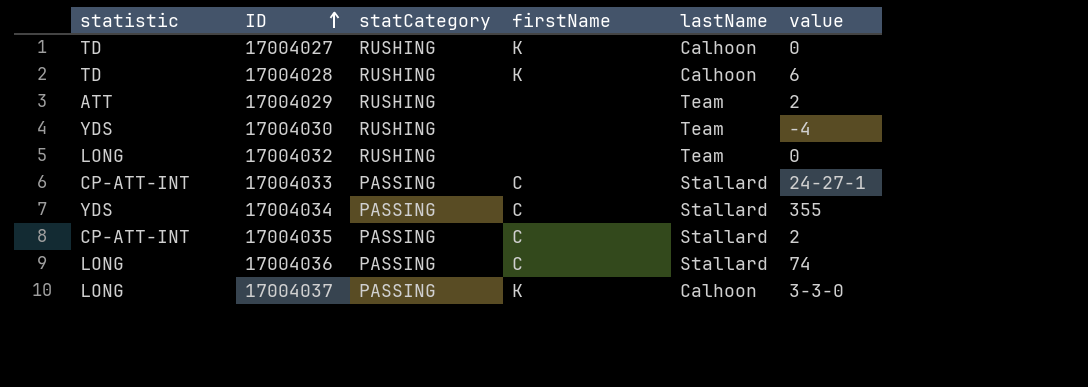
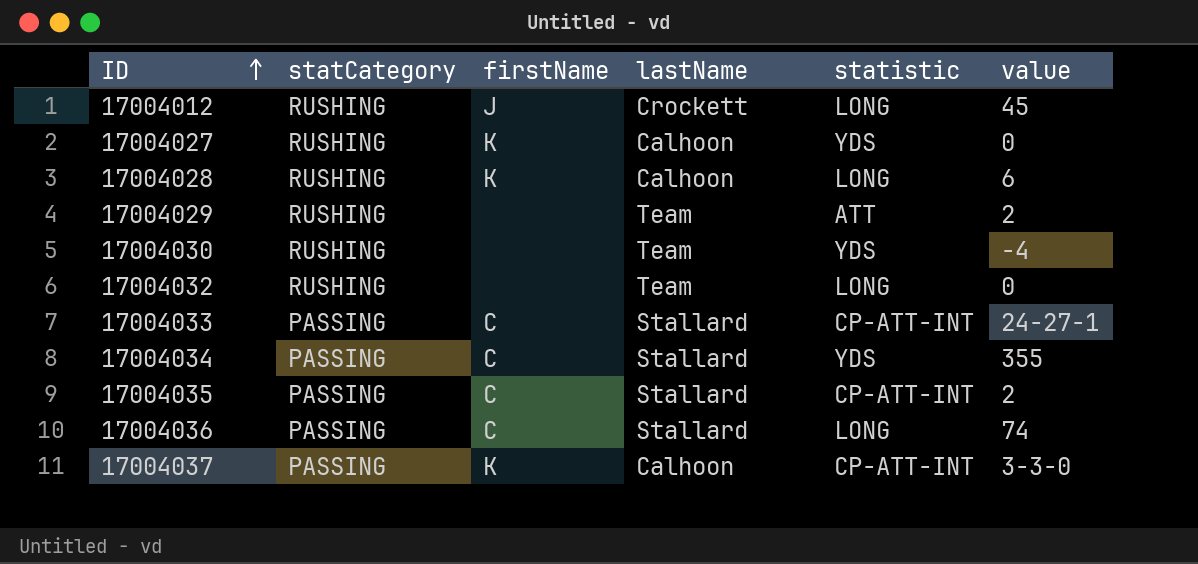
column statistic | position: 1 -> 5
row 17004012: none -> RUSHING | J | Crockett | LONG | 45
17004027 | statistic: TD -> YDS
17004028 | statistic: TD -> LONG
17004037 | statistic: LONG -> CP-ATT-INT

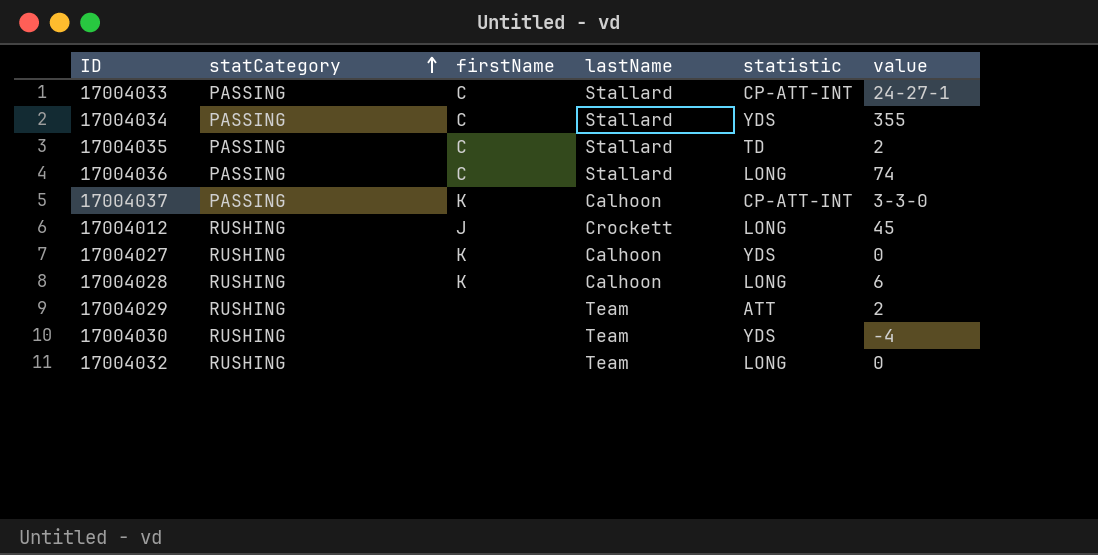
row order: ID ascending -> statCategory ascending
17004035 | statistic: CP-ATT-INT -> TD

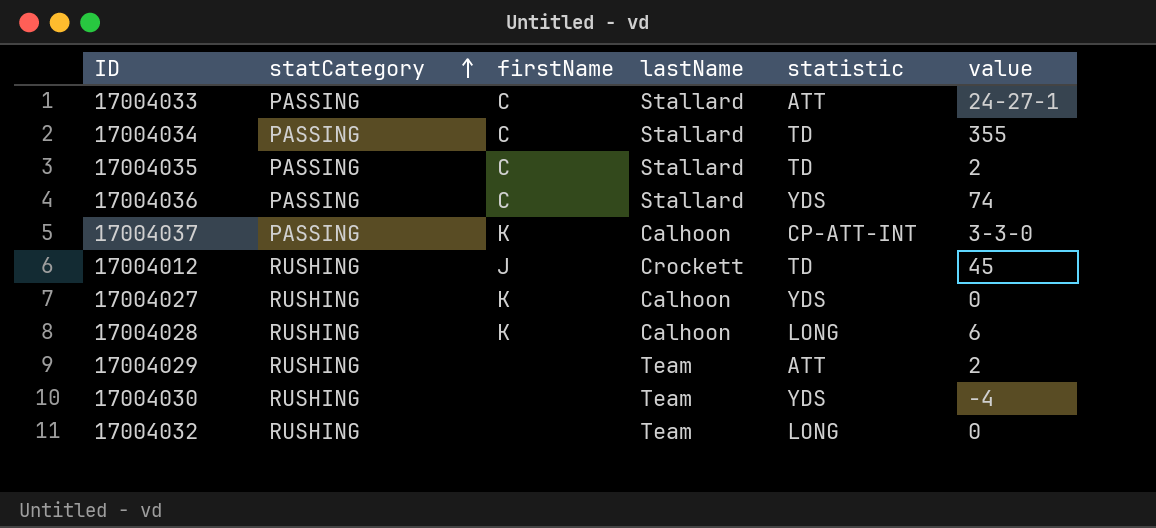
17004033 | statistic: CP-ATT-INT -> ATT
17004034 | statistic: YDS -> TD
17004036 | statistic: LONG -> YDS
17004012 | statistic: LONG -> TD

